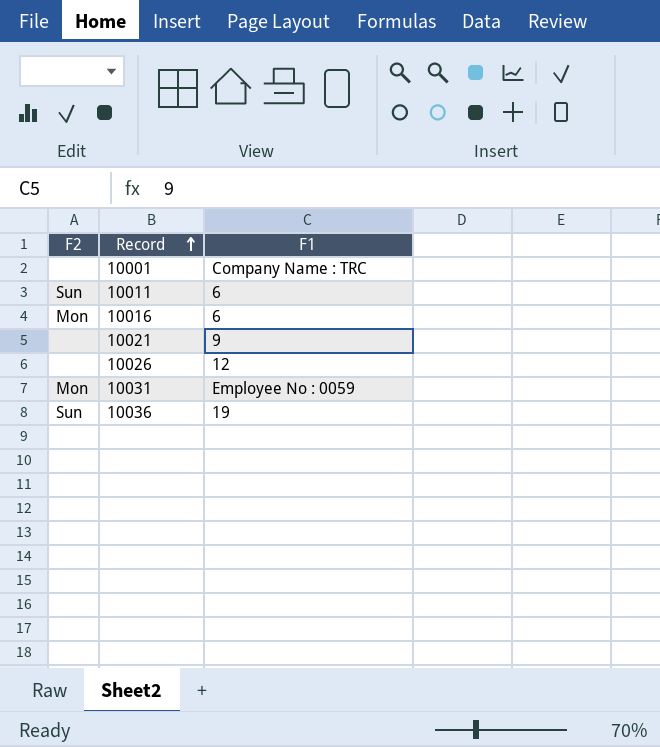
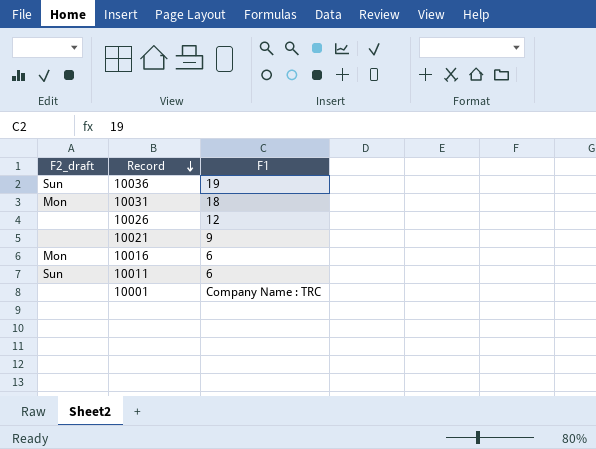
row order: Record ascending -> Record descending
column name: F2 -> F2_draft
10031 | F1: Employee No : 0059 -> 18

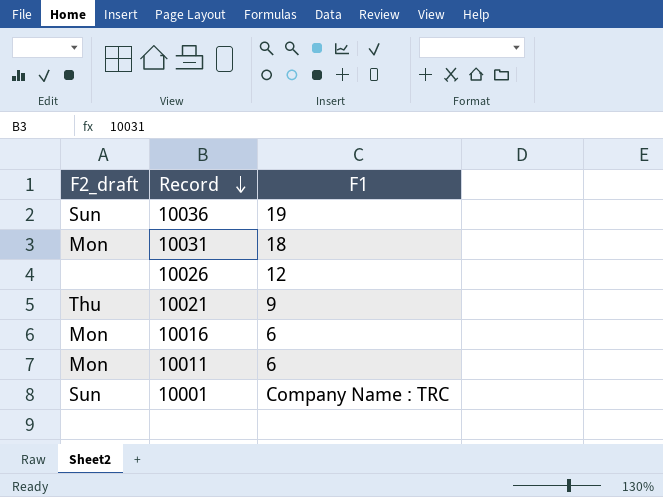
10021 | F2_draft: none -> Thu
10011 | F2_draft: Sun -> Mon
10001 | F2_draft: none -> Sun

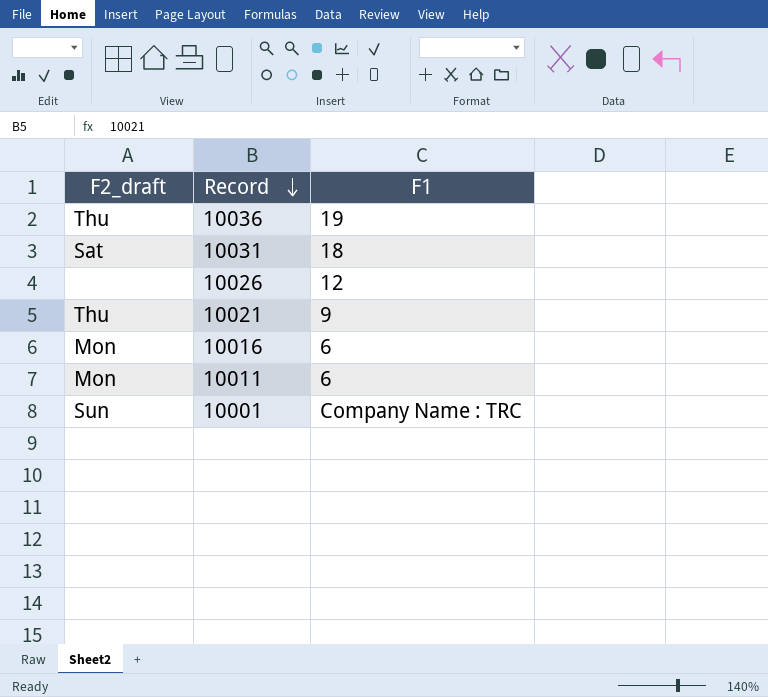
10036 | F2_draft: Sun -> Thu
10031 | F2_draft: Mon -> Sat

